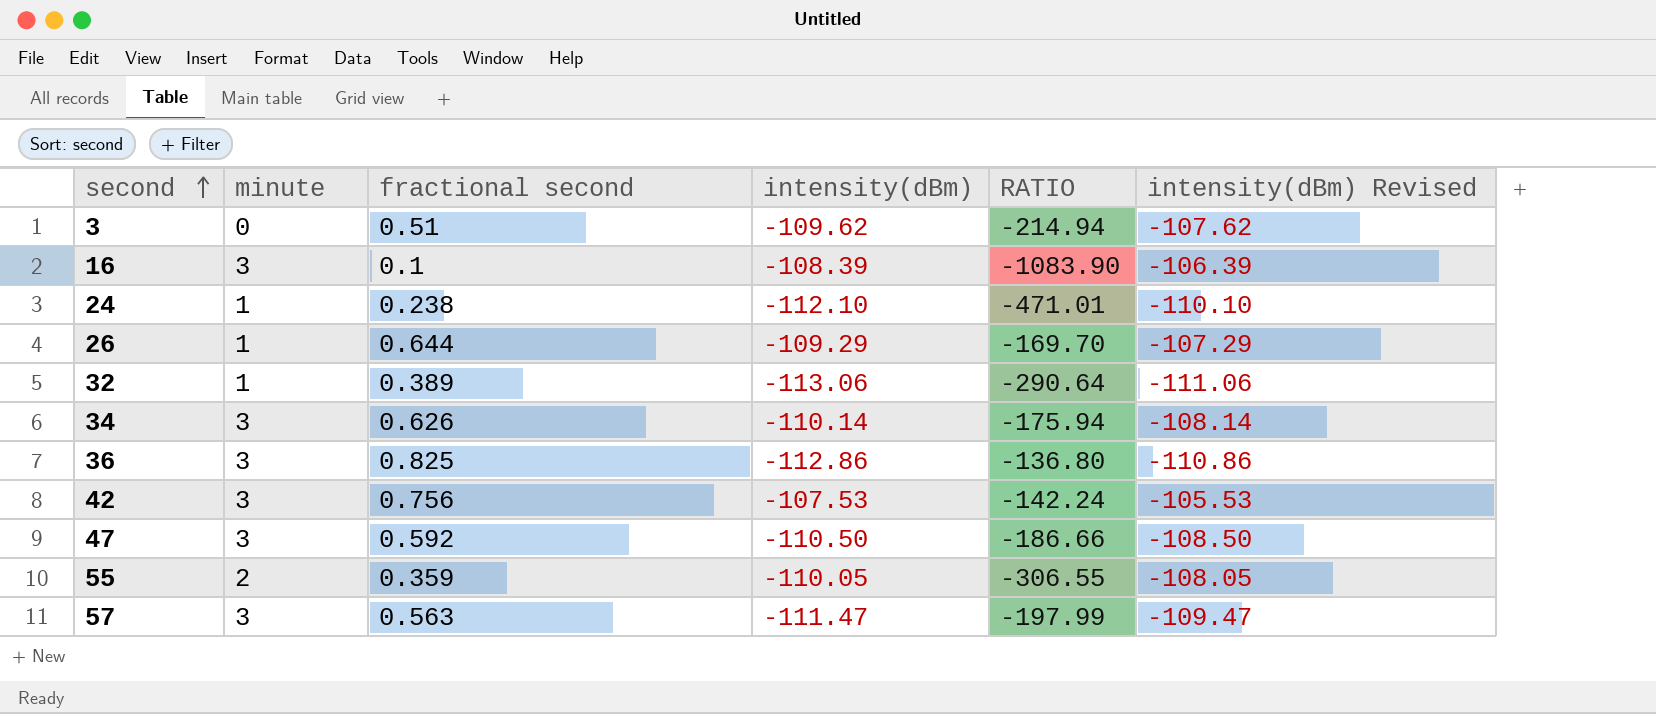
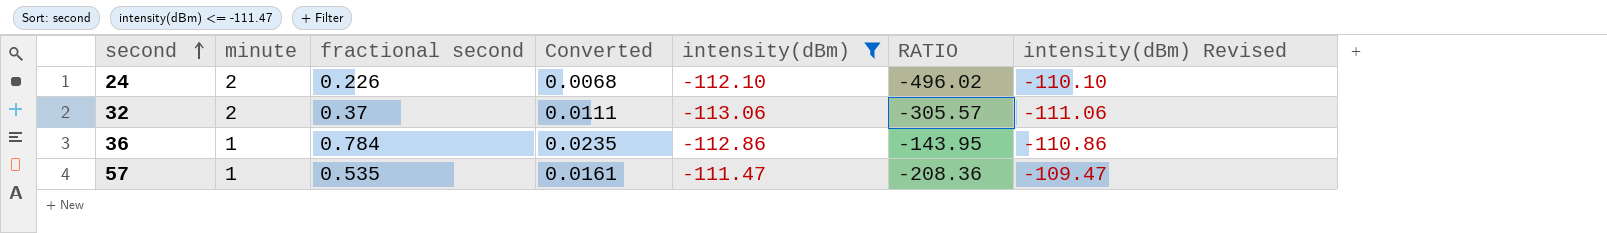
filter: none -> intensity(dBm) <= -111.47
column Converted | formula: none -> [fractional second] * 0.03
24 | minute: 1 -> 2
24 | fractional second: 0.238 -> 0.226
24 | RATIO: -471.01 -> -496.02
32 | minute: 1 -> 2
32 | fractional second: 0.389 -> 0.37
32 | RATIO: -290.64 -> -305.57
36 | minute: 3 -> 1
36 | fractional second: 0.825 -> 0.784
36 | RATIO: -136.80 -> -143.95
57 | minute: 3 -> 1
57 | fractional second: 0.563 -> 0.535
57 | RATIO: -197.99 -> -208.36

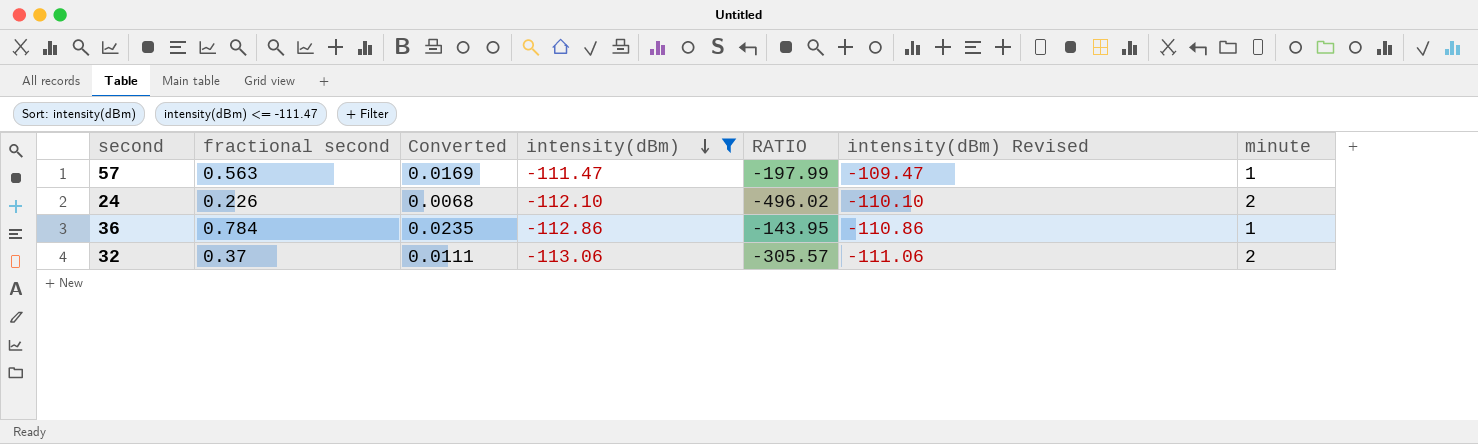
row order: second ascending -> intensity(dBm) descending
column minute | position: 2 -> 7
57 | fractional second: 0.535 -> 0.563
57 | Converted: 0.0161 -> 0.0169
57 | RATIO: -208.36 -> -197.99

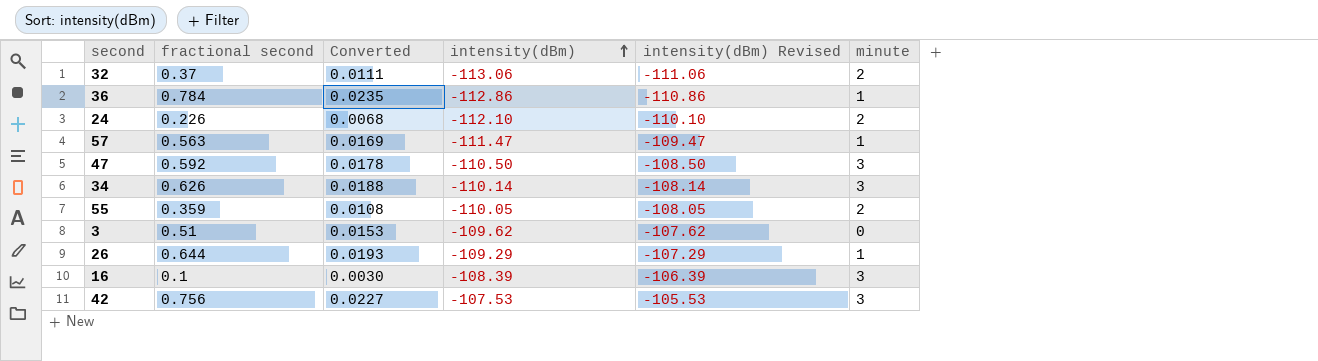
filter: intensity(dBm) <= -111.47 -> none
row order: intensity(dBm) descending -> intensity(dBm) ascending
column RATIO | formula: [intensity(dBm)] / [fractional second] -> none

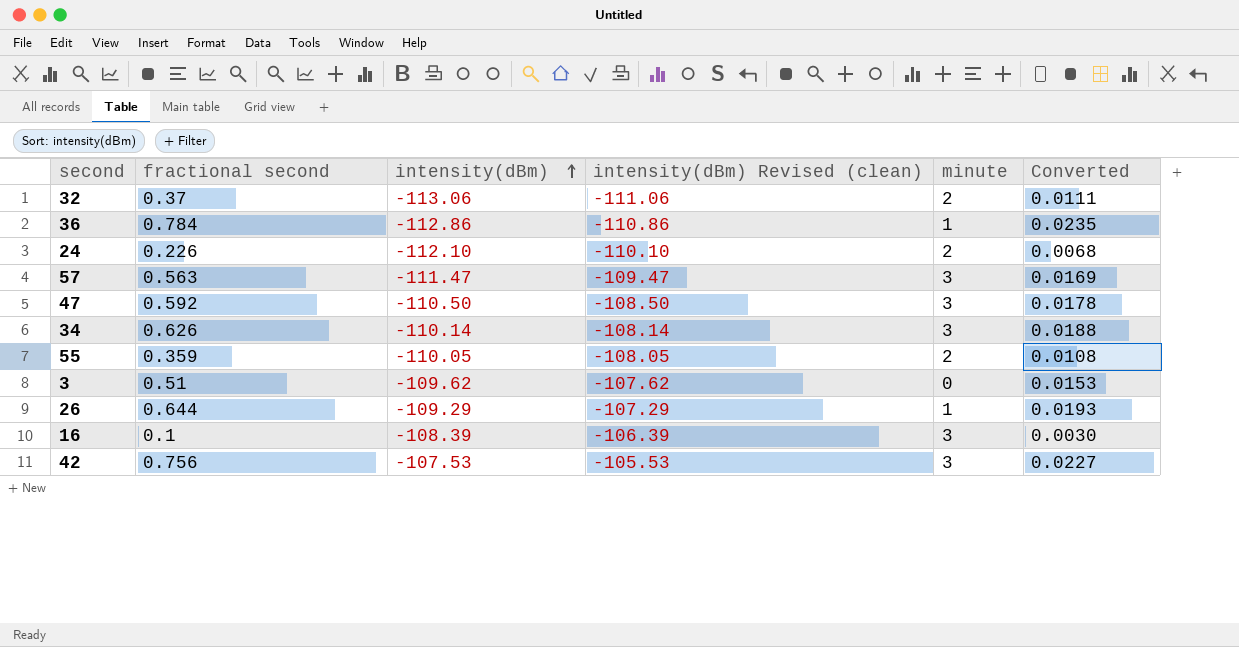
column name: intensity(dBm) Revised -> intensity(dBm) Revised (clean)
column Converted | position: 3 -> 6
57 | minute: 1 -> 3

